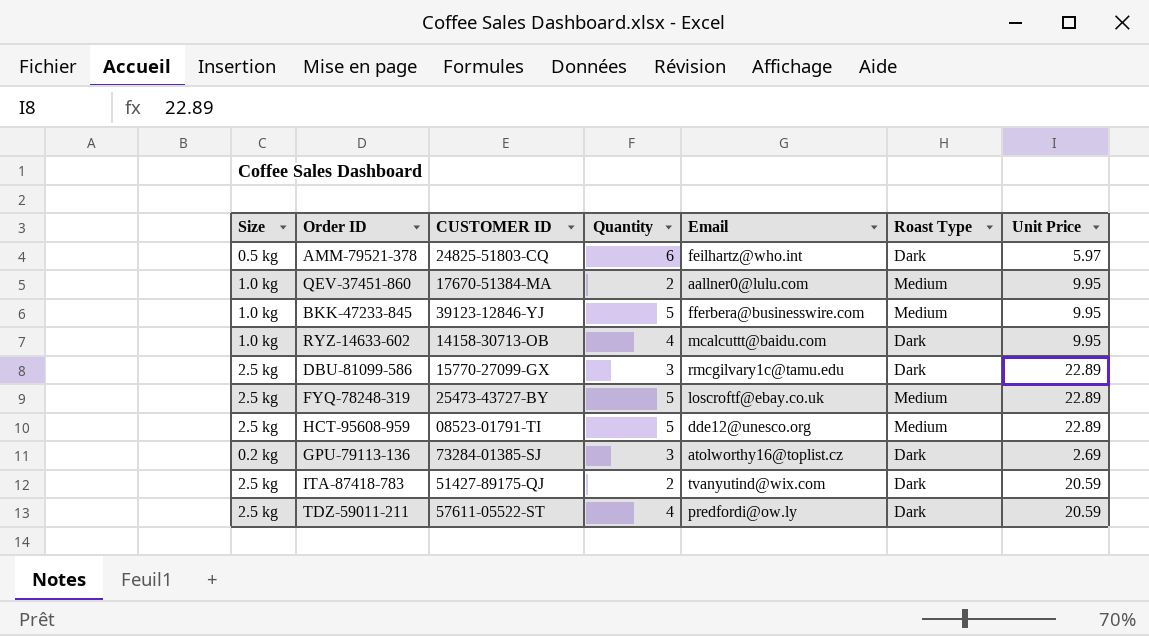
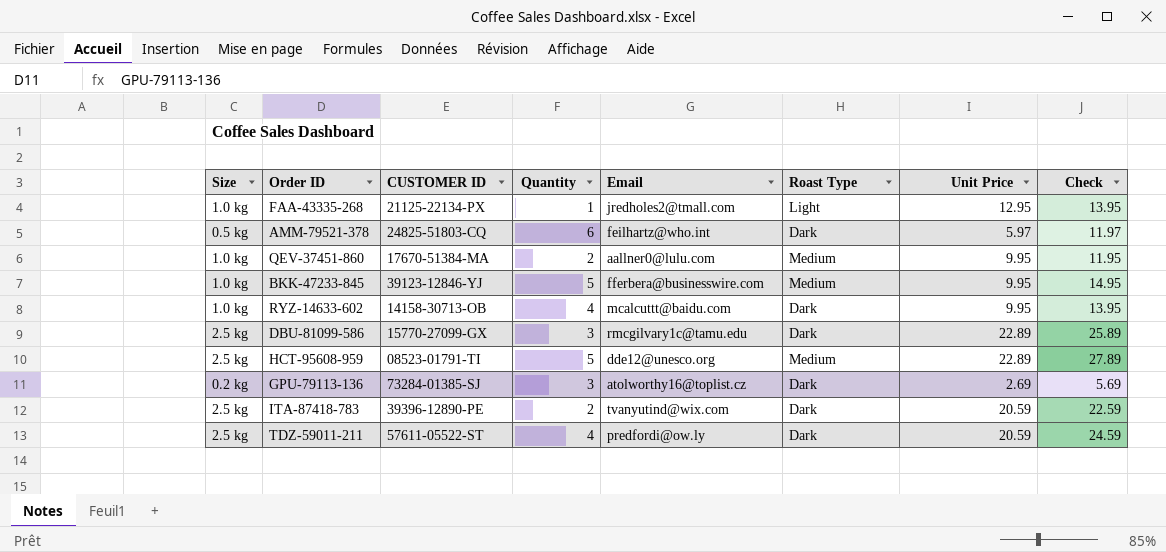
column Check | formula: none -> [Quantity] + [Unit Price]
row FYQ-78248-319: 2.5 kg | 25473-43727-BY | 5 | loscroftf@ebay.co.uk | Medium | 22.89 -> none
row FAA-43335-268: none -> 1.0 kg | 21125-22134-PX | 1 | jredholes2@tmall.com | Light | 12.95 | 13.95
ITA-87418-783 | CUSTOMER ID: 51427-89175-QJ -> 39396-12890-PE

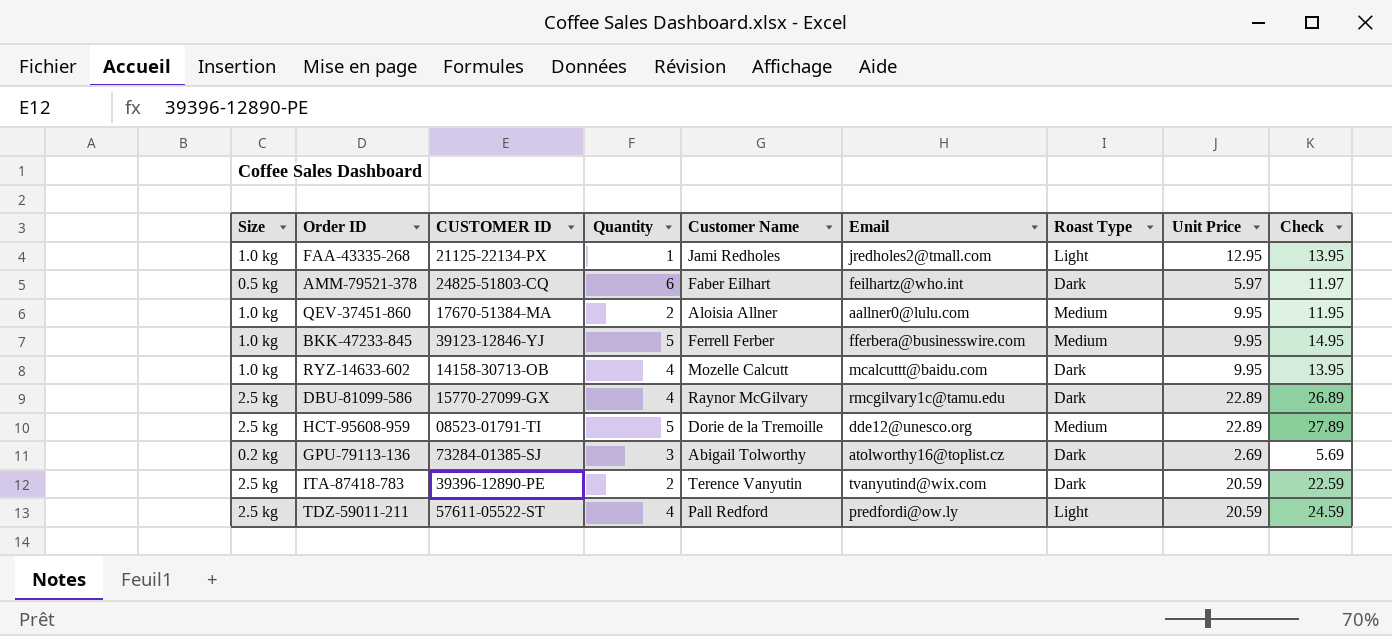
column Customer Name | position: none -> 5
DBU-81099-586 | Quantity: 3 -> 4
DBU-81099-586 | Check: 25.89 -> 26.89
TDZ-59011-211 | Roast Type: Dark -> Light

